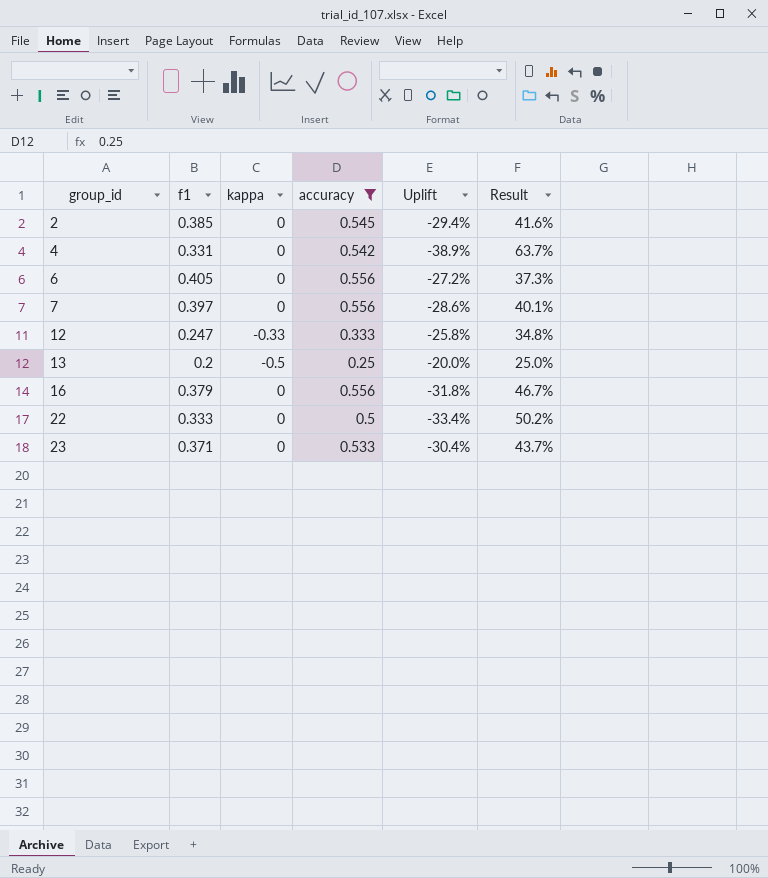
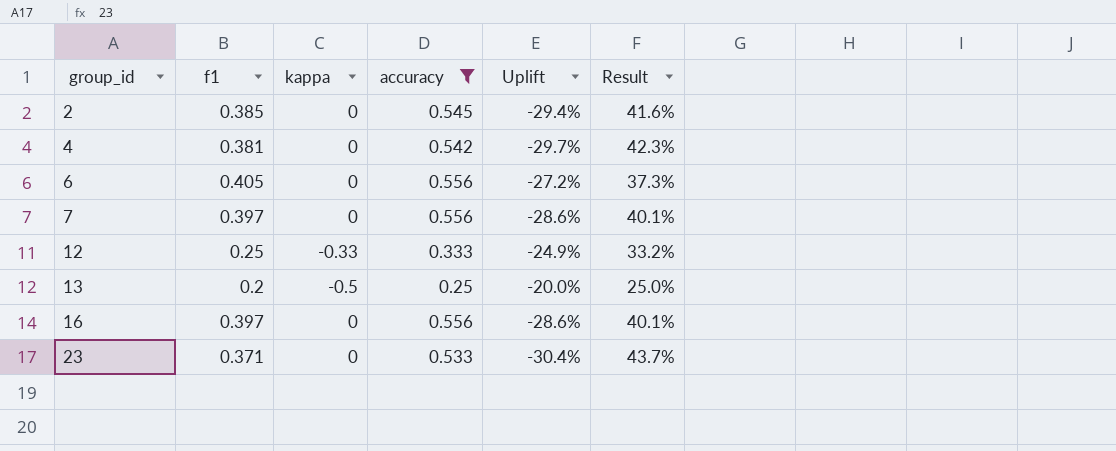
row 22: 0.333 | 0 | 0.5 | -33.4% | 50.2% -> none
4 | f1: 0.331 -> 0.381
4 | Uplift: -38.9% -> -29.7%
4 | Result: 63.7% -> 42.3%
12 | f1: 0.247 -> 0.25
12 | Uplift: -25.8% -> -24.9%
12 | Result: 34.8% -> 33.2%
16 | f1: 0.379 -> 0.397
16 | Uplift: -31.8% -> -28.6%
16 | Result: 46.7% -> 40.1%

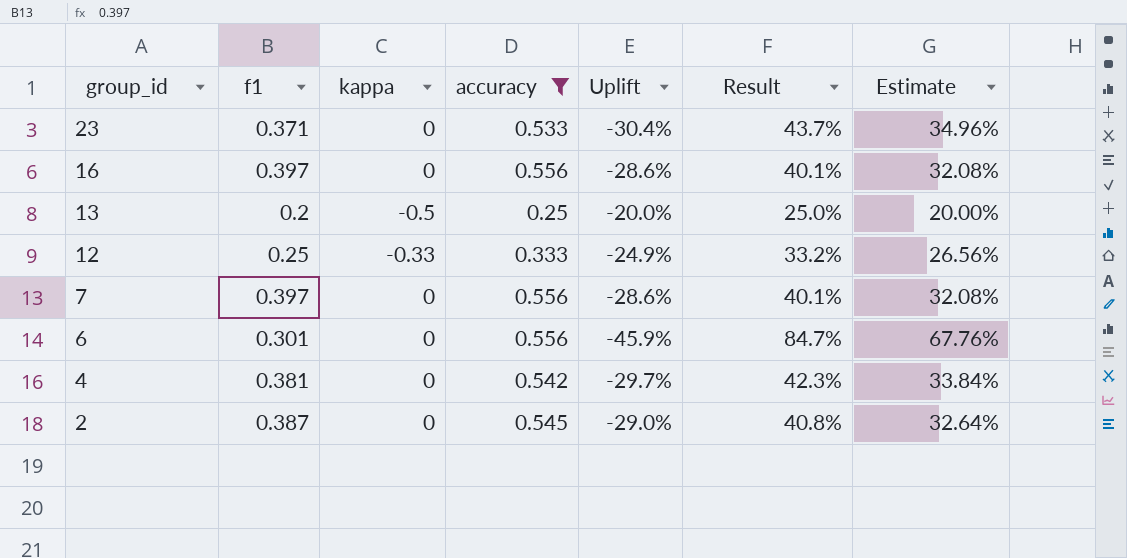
row order: group_id ascending -> group_id descending
column Estimate | formula: none -> [Result] * 0.8
6 | f1: 0.405 -> 0.301
6 | Uplift: -27.2% -> -45.9%
6 | Result: 37.3% -> 84.7%
2 | f1: 0.385 -> 0.387
2 | Uplift: -29.4% -> -29.0%
2 | Result: 41.6% -> 40.8%

